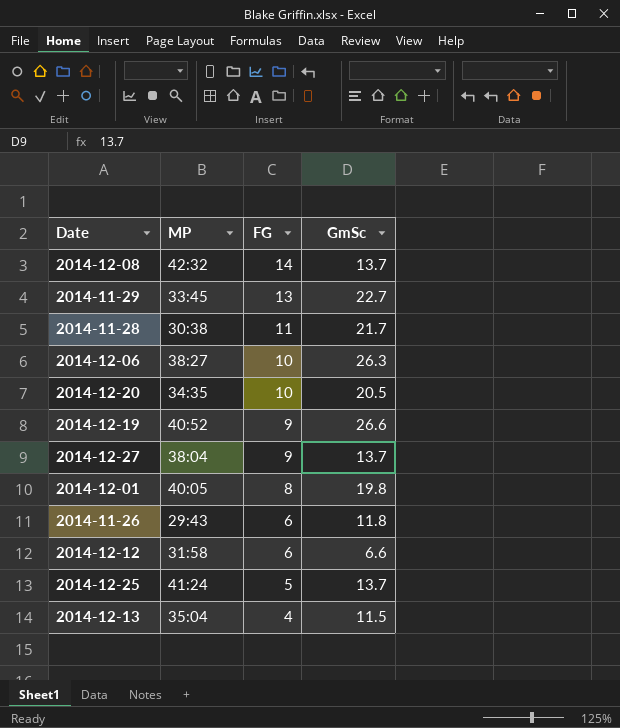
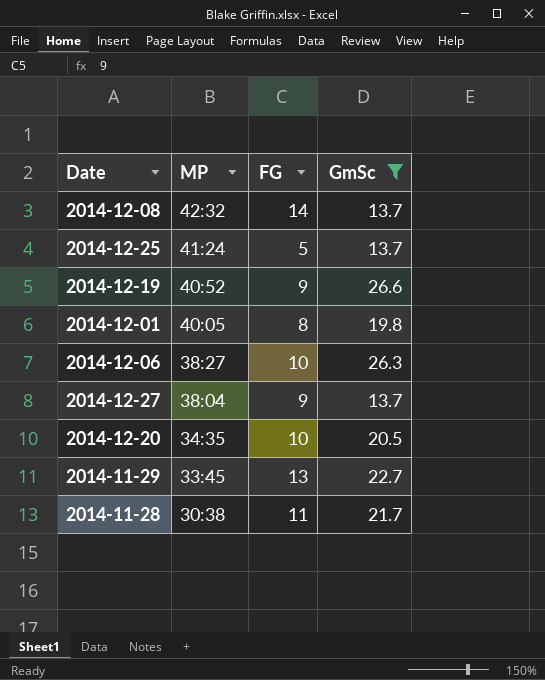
filter: none -> GmSc >= 13.7
row order: FG descending -> MP descending

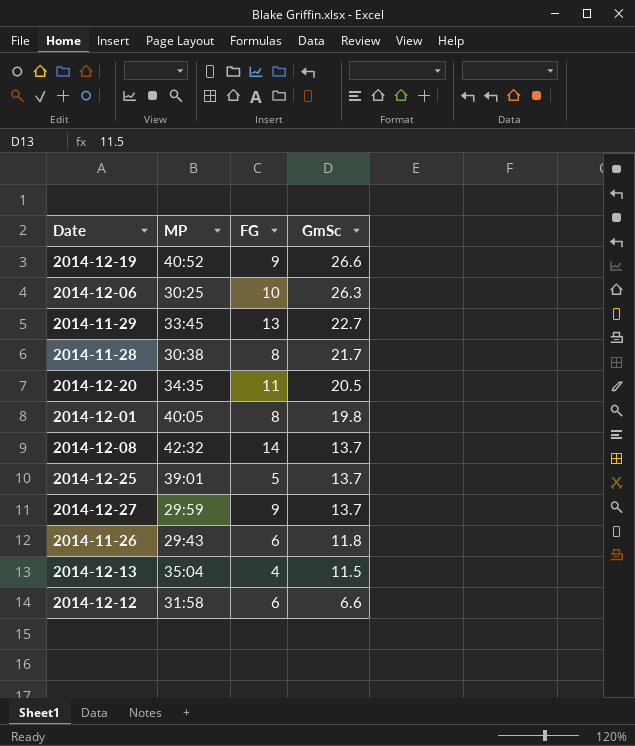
filter: GmSc >= 13.7 -> none
row order: MP descending -> GmSc descending
2014-12-06 | MP: 38:27 -> 30:25
2014-11-28 | FG: 11 -> 8
2014-12-20 | FG: 10 -> 11
2014-12-25 | MP: 41:24 -> 39:01
2014-12-27 | MP: 38:04 -> 29:59

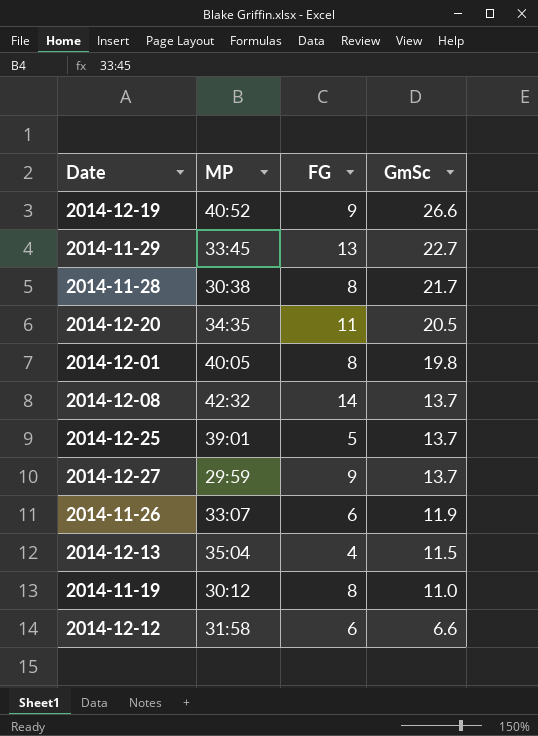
row 2014-12-06: 30:25 | 10 | 26.3 -> none
2014-11-26 | MP: 29:43 -> 33:07
2014-11-26 | GmSc: 11.8 -> 11.9
row 2014-11-19: none -> 30:12 | 8 | 11.0

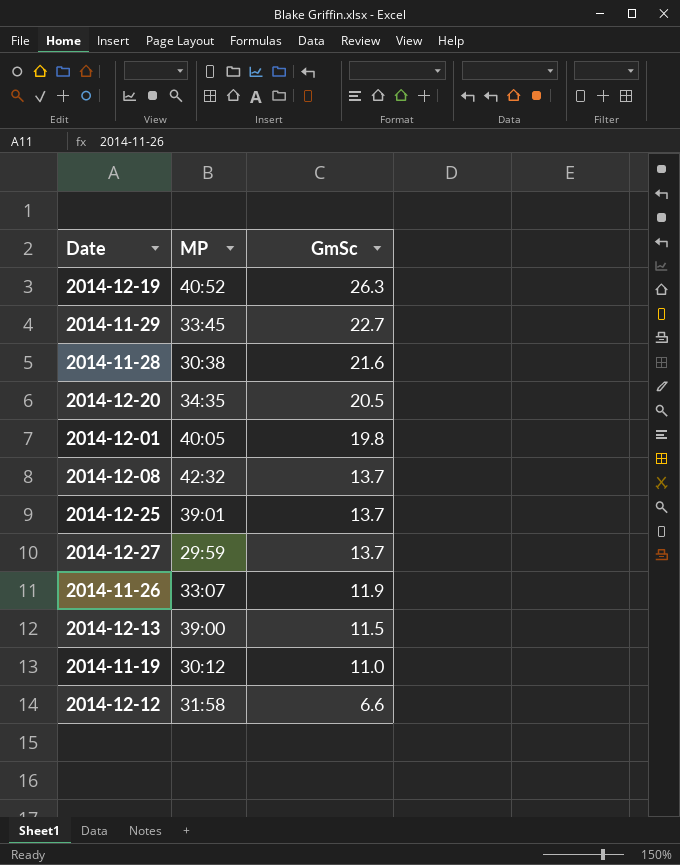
column FG | position: 3 -> none
2014-12-19 | GmSc: 26.6 -> 26.3
2014-11-28 | GmSc: 21.7 -> 21.6
2014-12-13 | MP: 35:04 -> 39:00

